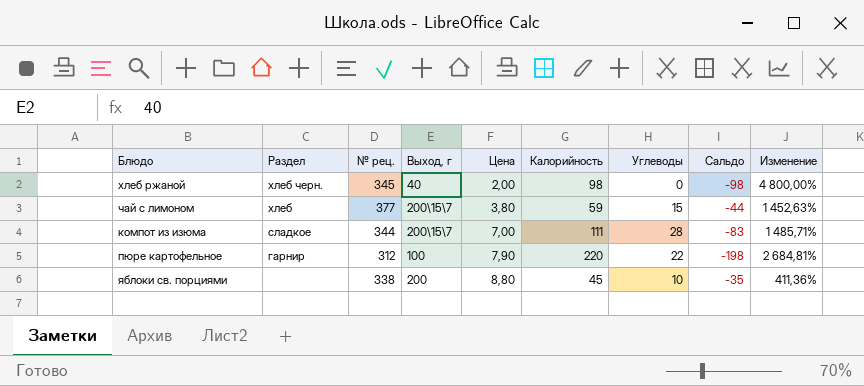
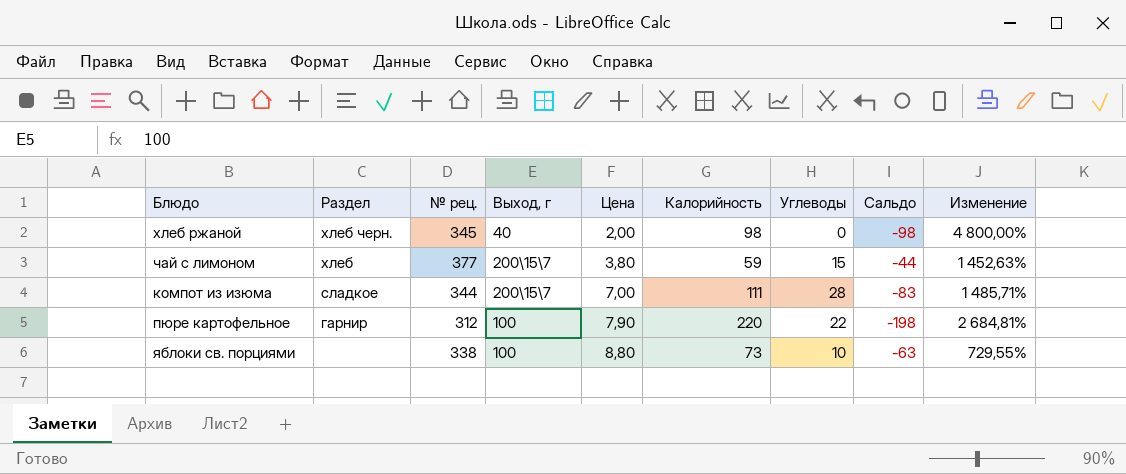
яблоки св. порциями | Выход, г: 200 -> 100
яблоки св. порциями | Калорийность: 45 -> 73
яблоки св. порциями | Сальдо: -35 -> -63
яблоки св. порциями | Изменение: 411,36% -> 729,55%

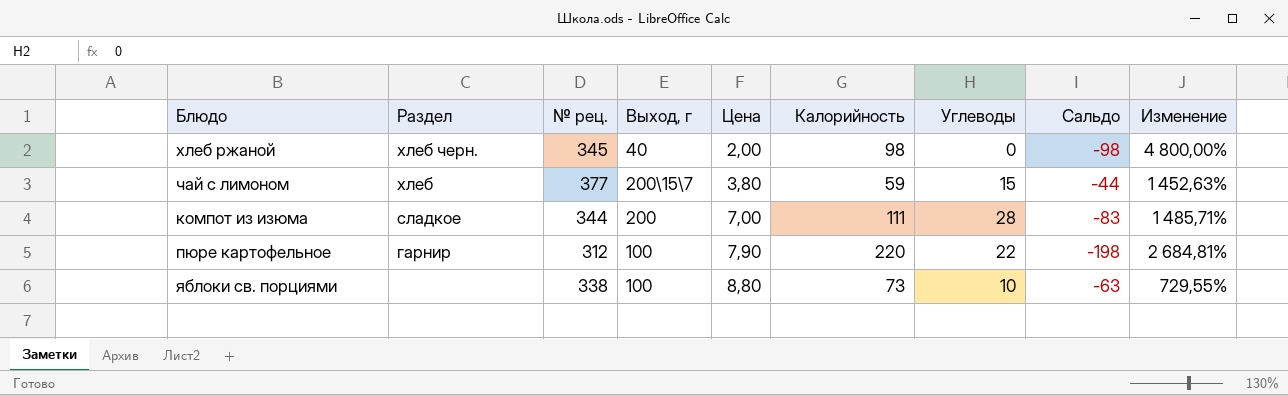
компот из изюма | Выход, г: 200\15\7 -> 200

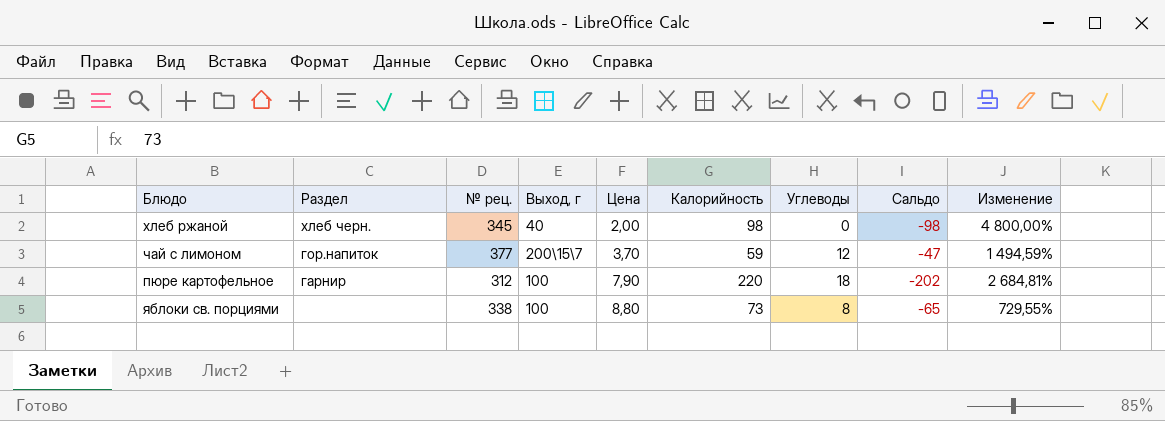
row компот из изюма: сладкое | 344 | 200 | 7,00 | 111 | 28 | -83 | 1 485,71% -> none
чай с лимоном | Раздел: хлеб -> гор.напиток
чай с лимоном | Цена: 3,80 -> 3,70
чай с лимоном | Углеводы: 15 -> 12
чай с лимоном | Сальдо: -44 -> -47
чай с лимоном | Изменение: 1 452,63% -> 1 494,59%
пюре картофельное | Углеводы: 22 -> 18
пюре картофельное | Сальдо: -198 -> -202
яблоки св. порциями | Углеводы: 10 -> 8
яблоки св. порциями | Сальдо: -63 -> -65

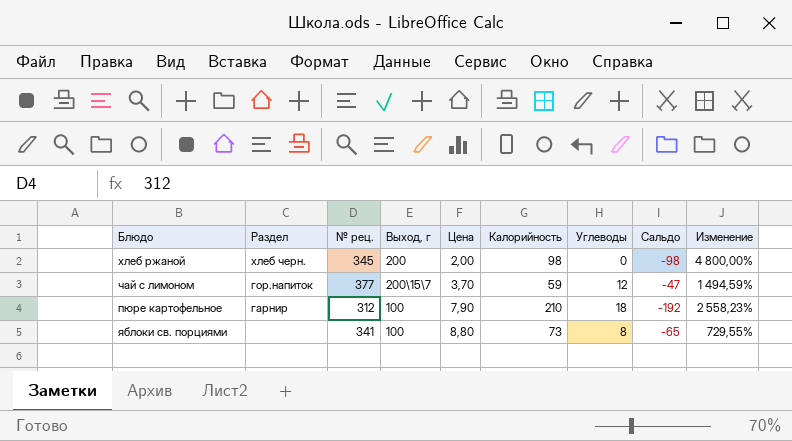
хлеб ржаной | Выход, г: 40 -> 200
пюре картофельное | Калорийность: 220 -> 210
пюре картофельное | Сальдо: -202 -> -192
пюре картофельное | Изменение: 2 684,81% -> 2 558,23%
яблоки св. порциями | № рец.: 338 -> 341

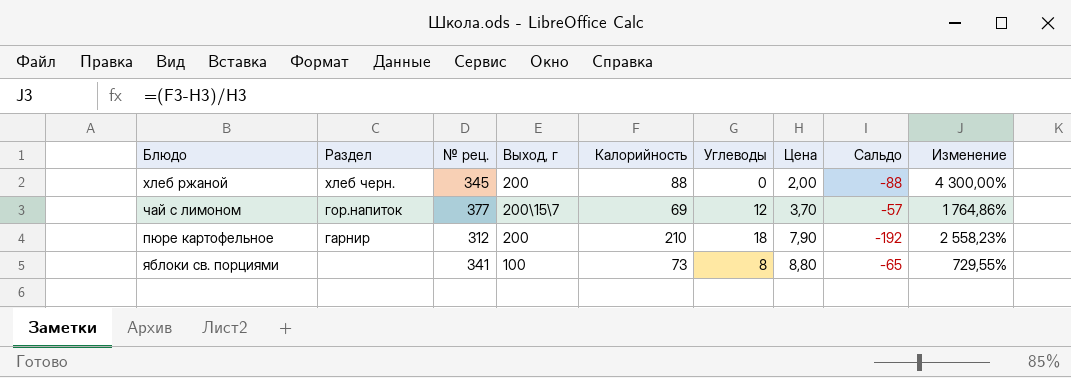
column Цена | position: 5 -> 7
хлеб ржаной | Калорийность: 98 -> 88
хлеб ржаной | Сальдо: -98 -> -88
хлеб ржаной | Изменение: 4 800,00% -> 4 300,00%
чай с лимоном | Калорийность: 59 -> 69
чай с лимоном | Сальдо: -47 -> -57
чай с лимоном | Изменение: 1 494,59% -> 1 764,86%
пюре картофельное | Выход, г: 100 -> 200

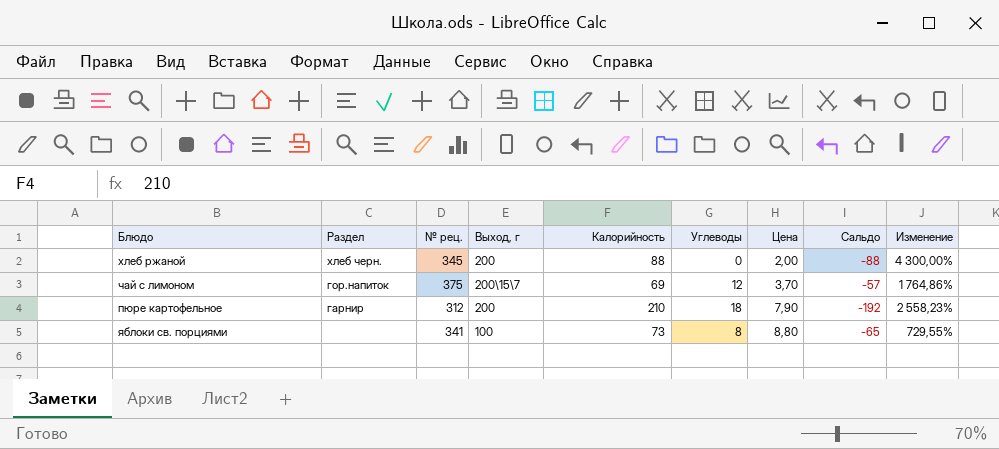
чай с лимоном | № рец.: 377 -> 375

